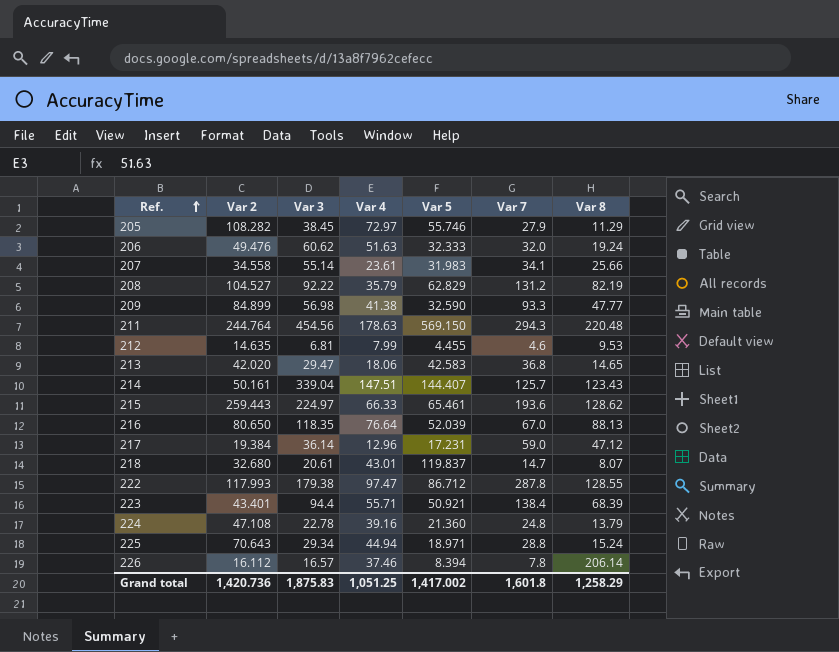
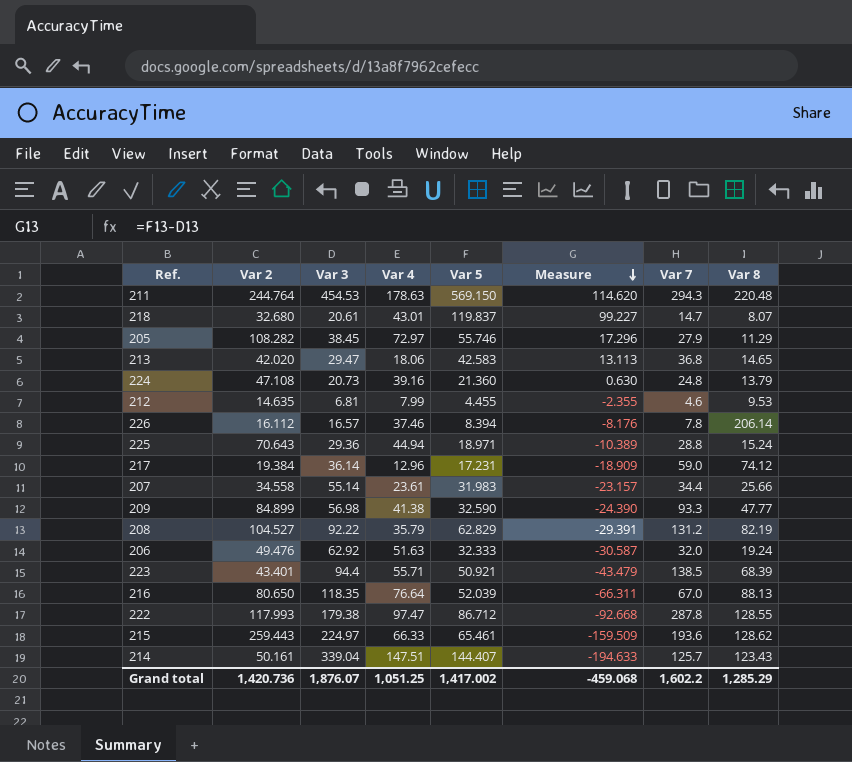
row order: Ref. ascending -> Measure descending
column Measure | formula: none -> [Var 5] - [Var 3]
211 | Var 3: 454.56 -> 454.53
224 | Var 3: 22.78 -> 20.73
225 | Var 3: 29.34 -> 29.36
217 | Var 8: 47.12 -> 74.12
207 | Var 7: 34.1 -> 34.4
206 | Var 3: 60.62 -> 62.92
223 | Var 7: 138.4 -> 138.5
Grand total | Var 3: 1,875.83 -> 1,876.07
Grand total | Var 7: 1,601.8 -> 1,602.2
Grand total | Var 8: 1,258.29 -> 1,285.29

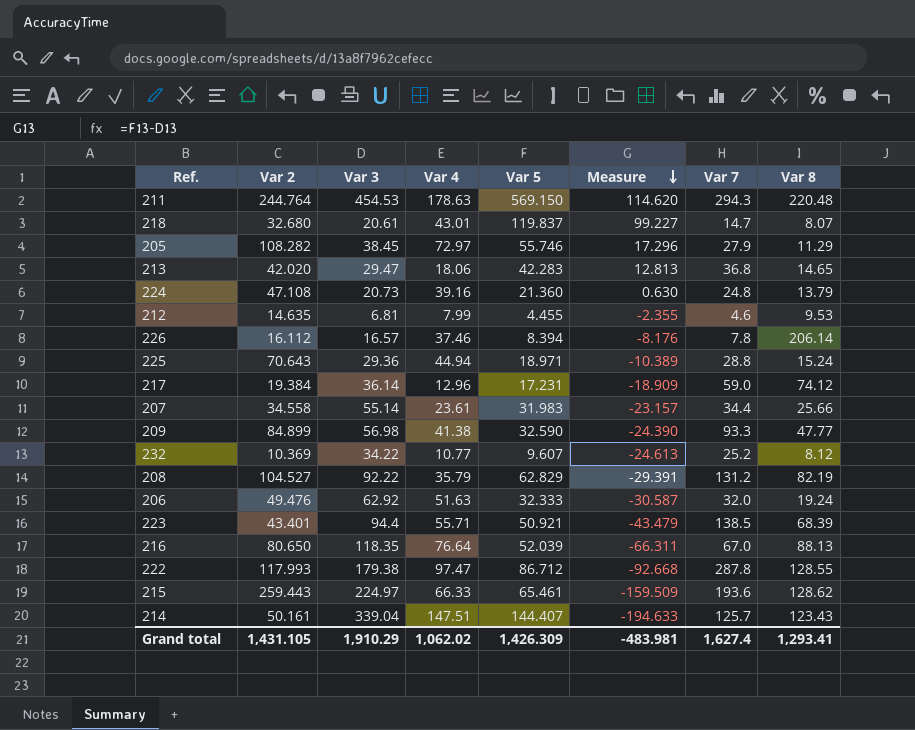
213 | Var 5: 42.583 -> 42.283
213 | Measure: 13.113 -> 12.813
row 232: none -> 10.369 | 34.22 | 10.77 | 9.607 | -24.613 | 25.2 | 8.12
Grand total | Var 2: 1,420.736 -> 1,431.105
Grand total | Var 3: 1,876.07 -> 1,910.29
Grand total | Var 4: 1,051.25 -> 1,062.02
Grand total | Var 5: 1,417.002 -> 1,426.309
Grand total | Measure: -459.068 -> -483.981
Grand total | Var 7: 1,602.2 -> 1,627.4
Grand total | Var 8: 1,285.29 -> 1,293.41

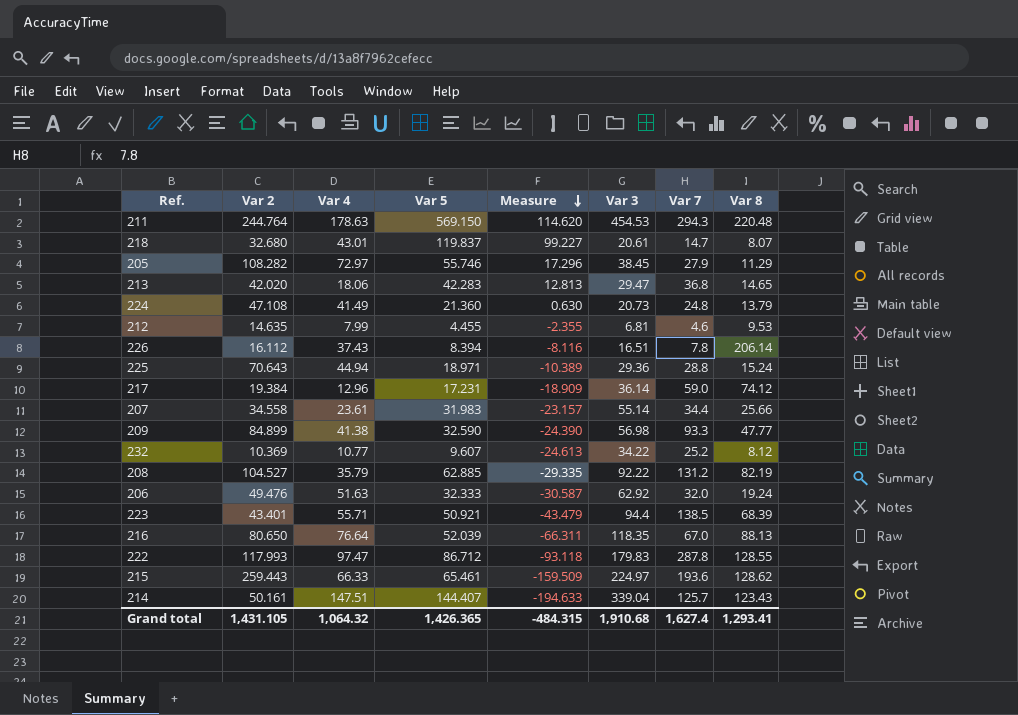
column Var 3 | position: 3 -> 6
224 | Var 4: 39.16 -> 41.49
226 | Var 4: 37.46 -> 37.43
226 | Measure: -8.176 -> -8.116
226 | Var 3: 16.57 -> 16.51
208 | Var 5: 62.829 -> 62.885
208 | Measure: -29.391 -> -29.335
222 | Measure: -92.668 -> -93.118
222 | Var 3: 179.38 -> 179.83
Grand total | Var 4: 1,062.02 -> 1,064.32
Grand total | Var 5: 1,426.309 -> 1,426.365
Grand total | Measure: -483.981 -> -484.315
Grand total | Var 3: 1,910.29 -> 1,910.68

